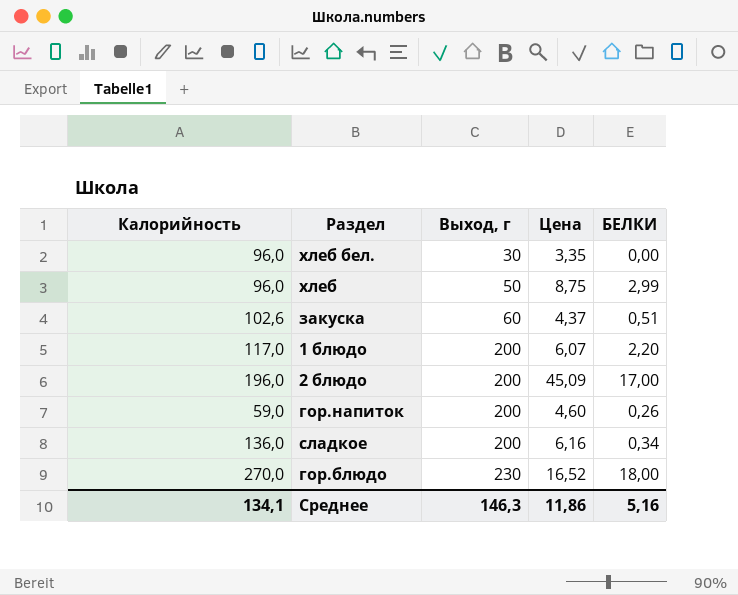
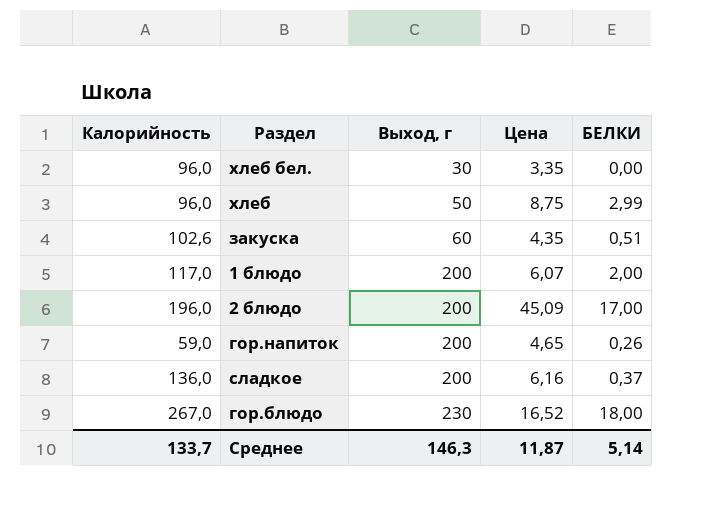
закуска | Цена: 4,37 -> 4,35
1 блюдо | БЕЛКИ: 2,20 -> 2,00
гор.напиток | Цена: 4,60 -> 4,65
сладкое | БЕЛКИ: 0,34 -> 0,37
гор.блюдо | Калорийность: 270,0 -> 267,0
Среднее | Калорийность: 134,1 -> 133,7
Среднее | Цена: 11,86 -> 11,87
Среднее | БЕЛКИ: 5,16 -> 5,14

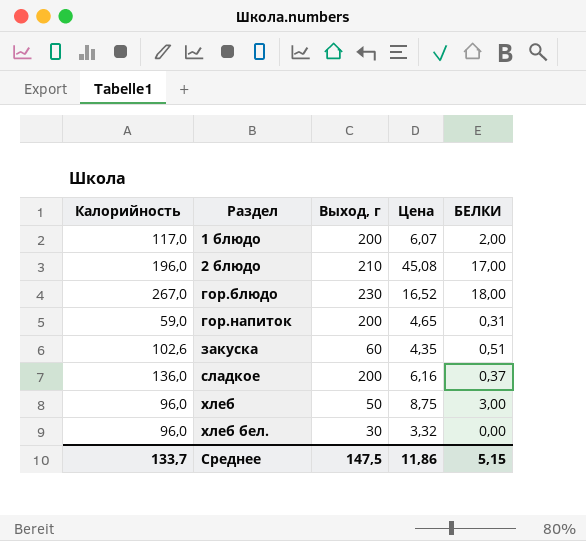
row order: Выход, г ascending -> Раздел ascending
2 блюдо | Выход, г: 200 -> 210
2 блюдо | Цена: 45,09 -> 45,08
гор.напиток | БЕЛКИ: 0,26 -> 0,31
хлеб | БЕЛКИ: 2,99 -> 3,00
хлеб бел. | Цена: 3,35 -> 3,32
Среднее | Выход, г: 146,3 -> 147,5
Среднее | Цена: 11,87 -> 11,86
Среднее | БЕЛКИ: 5,14 -> 5,15

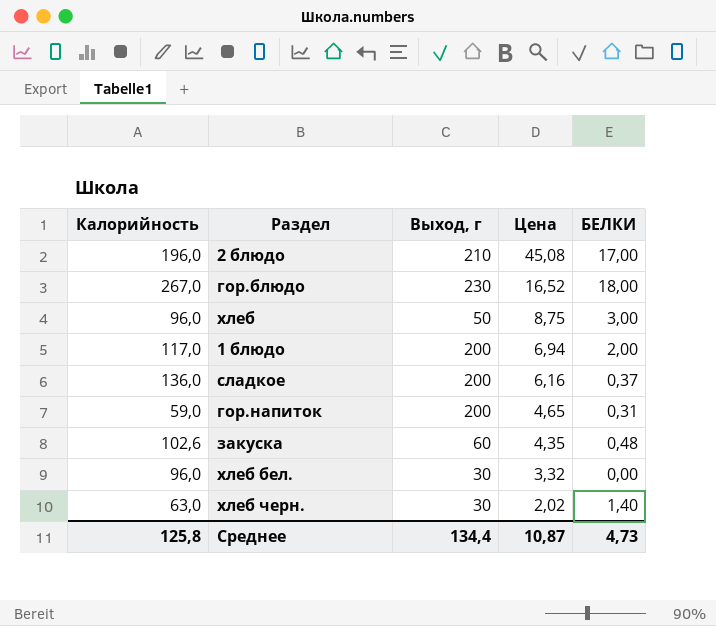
row order: Раздел ascending -> Цена descending
1 блюдо | Цена: 6,07 -> 6,94
закуска | БЕЛКИ: 0,51 -> 0,48
row хлеб черн.: none -> 63,0 | 30 | 2,02 | 1,40
Среднее | Калорийность: 133,7 -> 125,8
Среднее | Выход, г: 147,5 -> 134,4
Среднее | Цена: 11,86 -> 10,87
Среднее | БЕЛКИ: 5,15 -> 4,73

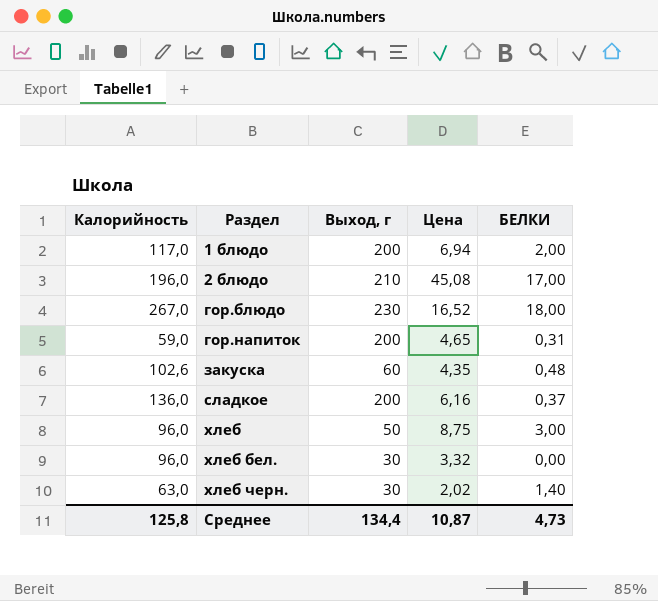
row order: Цена descending -> Раздел ascending

